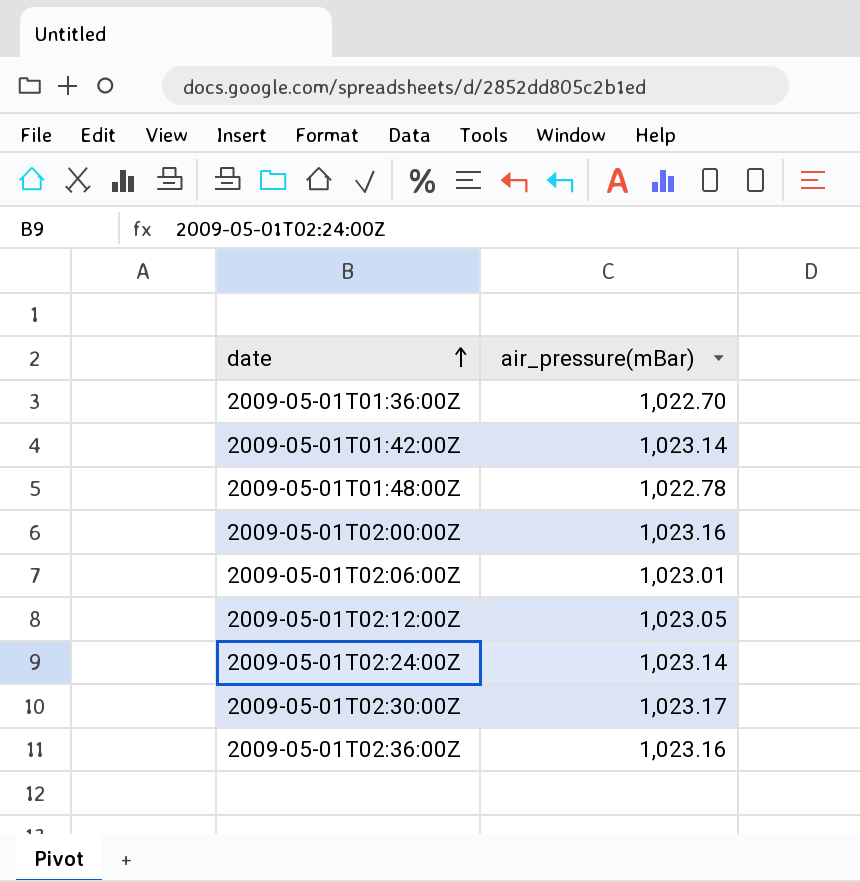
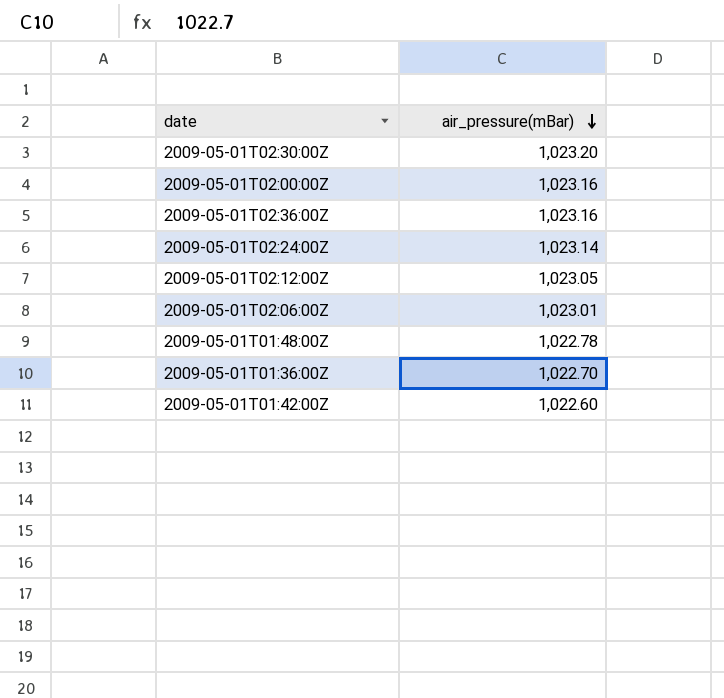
row order: date ascending -> air_pressure(mBar) descending
2009-05-01T02:30:00Z | air_pressure(mBar): 1,023.17 -> 1,023.20
2009-05-01T01:42:00Z | air_pressure(mBar): 1,023.14 -> 1,022.60

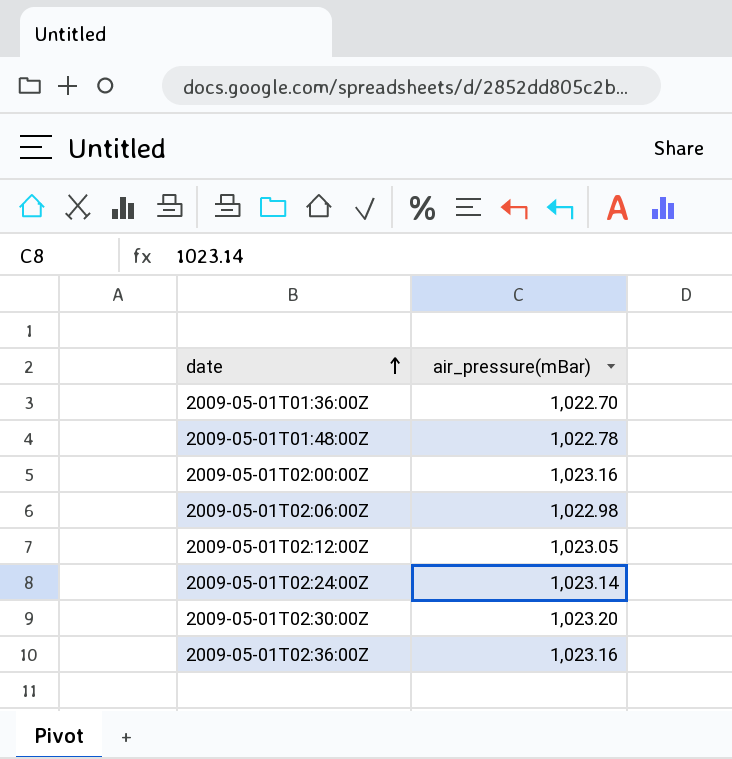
row order: air_pressure(mBar) descending -> date ascending
row 2009-05-01T01:42:00Z: 1,022.60 -> none
2009-05-01T02:06:00Z | air_pressure(mBar): 1,023.01 -> 1,022.98

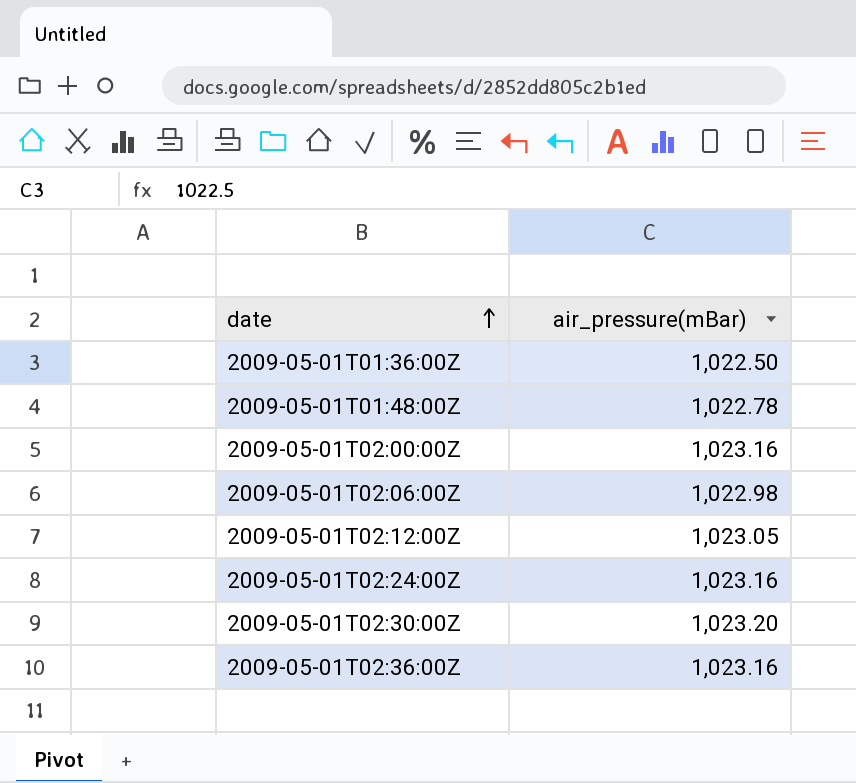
2009-05-01T01:36:00Z | air_pressure(mBar): 1,022.70 -> 1,022.50
2009-05-01T02:24:00Z | air_pressure(mBar): 1,023.14 -> 1,023.16

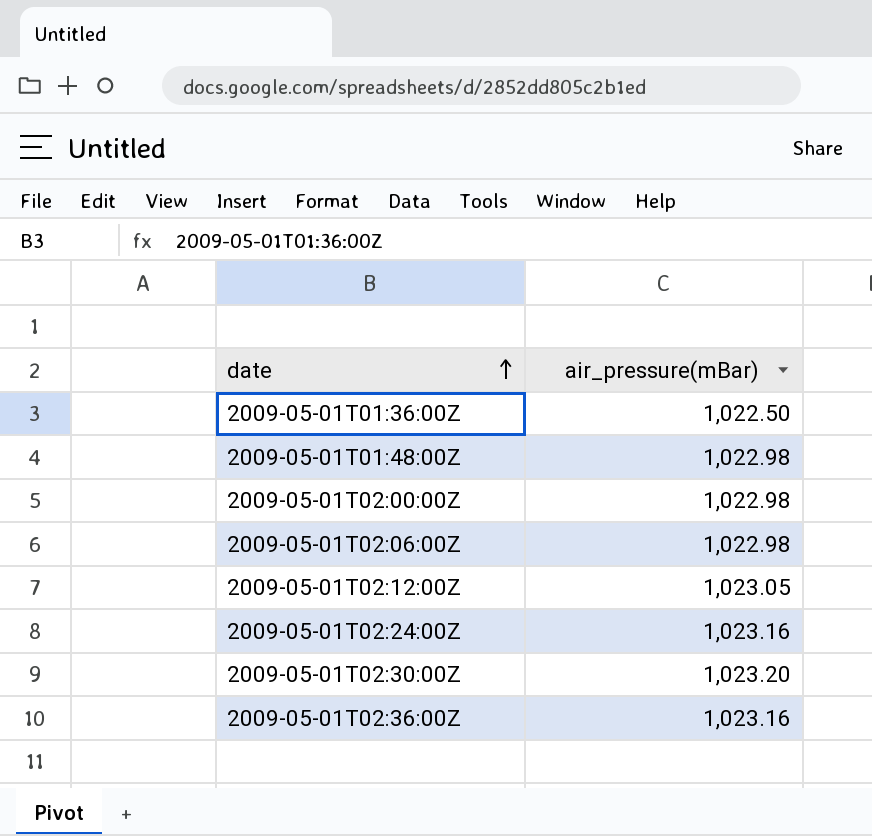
2009-05-01T01:48:00Z | air_pressure(mBar): 1,022.78 -> 1,022.98
2009-05-01T02:00:00Z | air_pressure(mBar): 1,023.16 -> 1,022.98

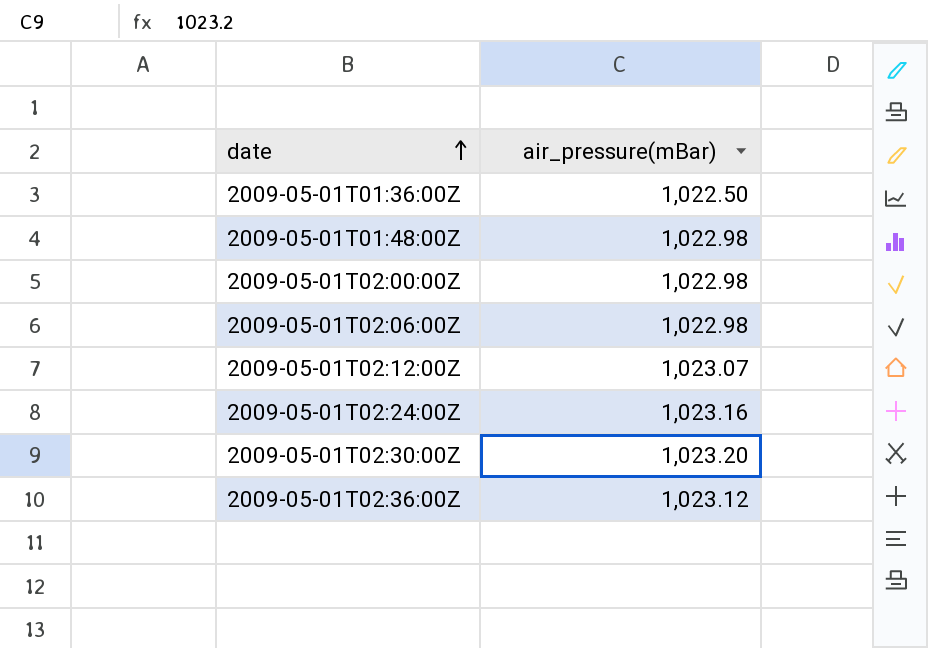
2009-05-01T02:12:00Z | air_pressure(mBar): 1,023.05 -> 1,023.07
2009-05-01T02:36:00Z | air_pressure(mBar): 1,023.16 -> 1,023.12

